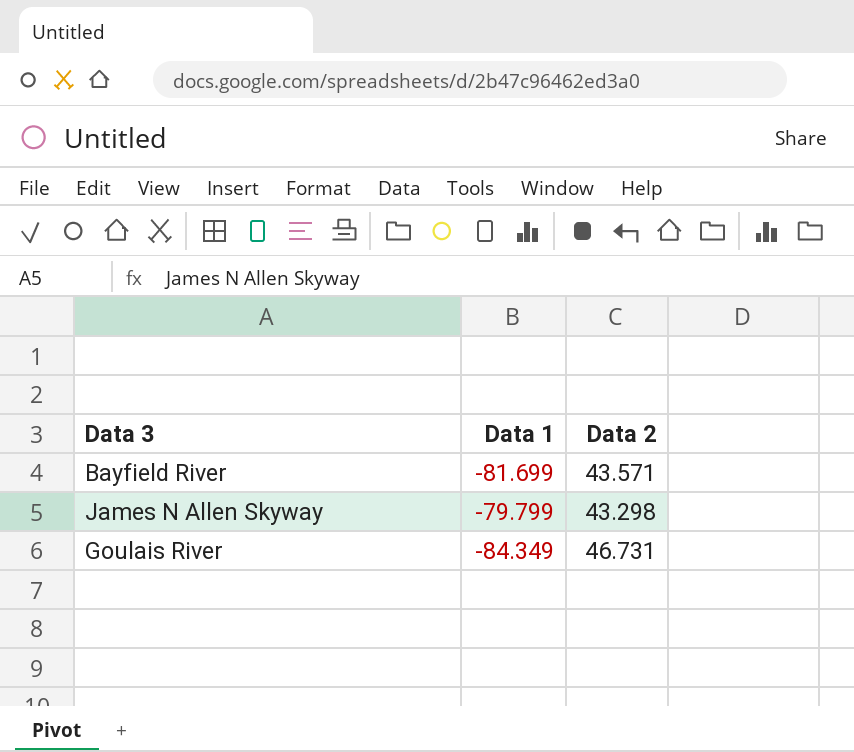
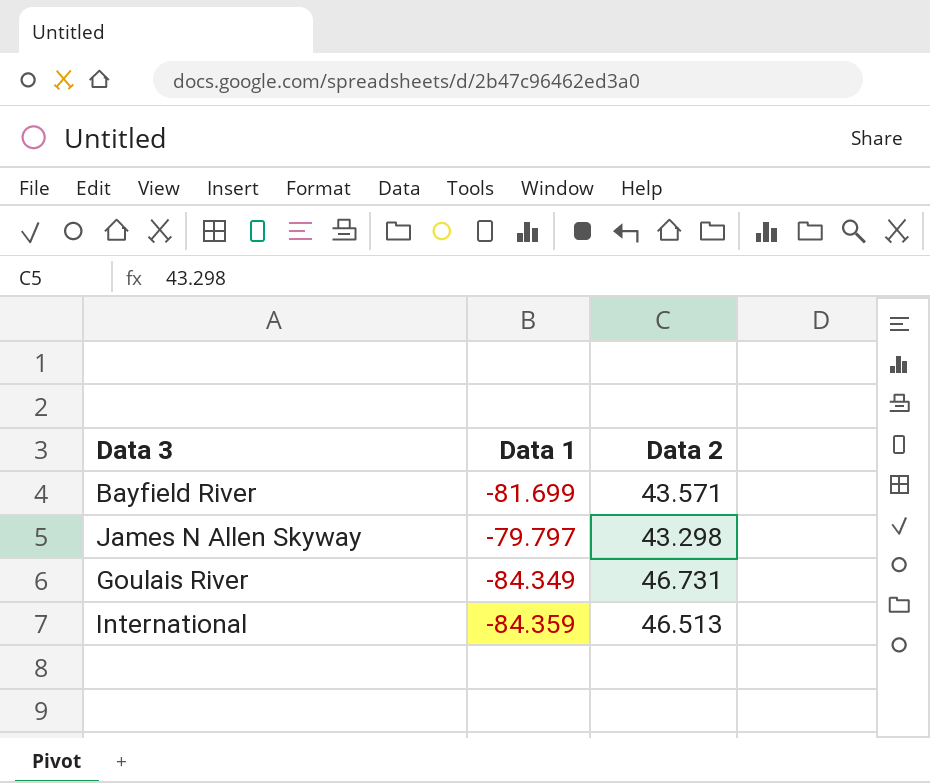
James N Allen Skyway | Data 1: -79.799 -> -79.797
row International: none -> -84.359 | 46.513

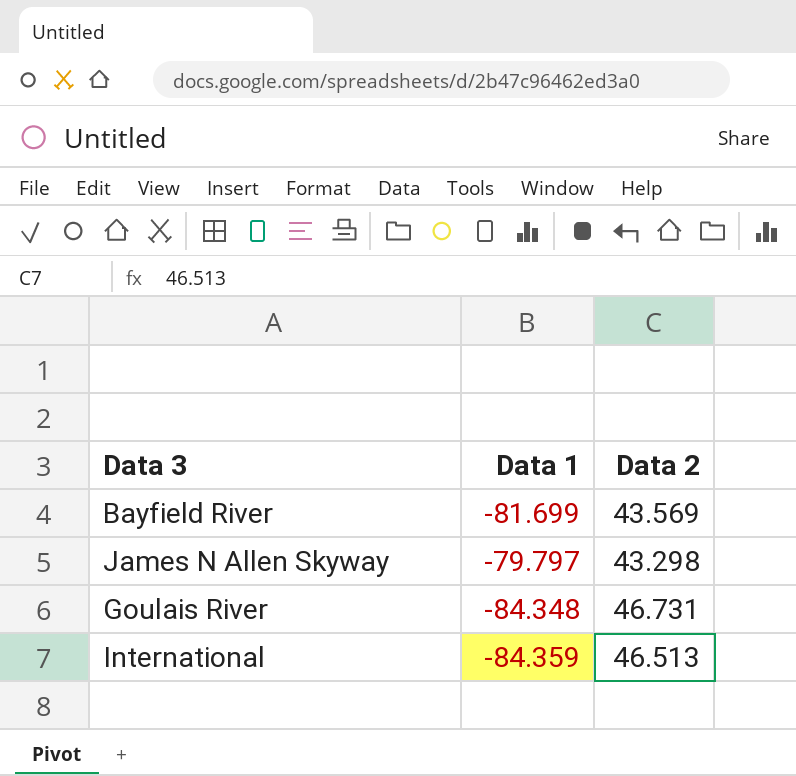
Bayfield River | Data 2: 43.571 -> 43.569
Goulais River | Data 1: -84.349 -> -84.348

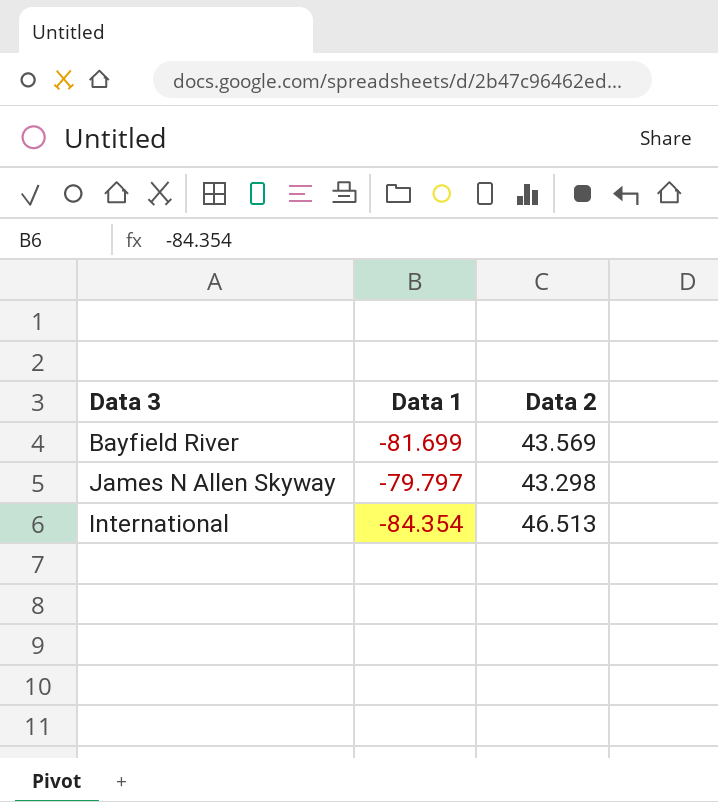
row Goulais River: -84.348 | 46.731 -> none
International | Data 1: -84.359 -> -84.354

